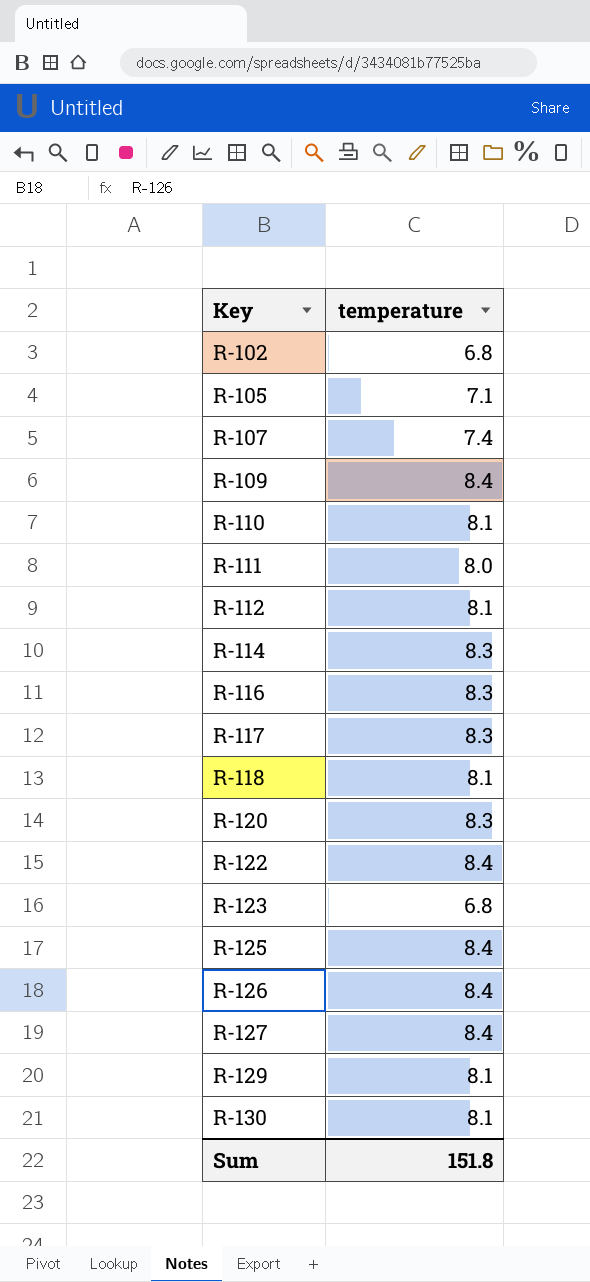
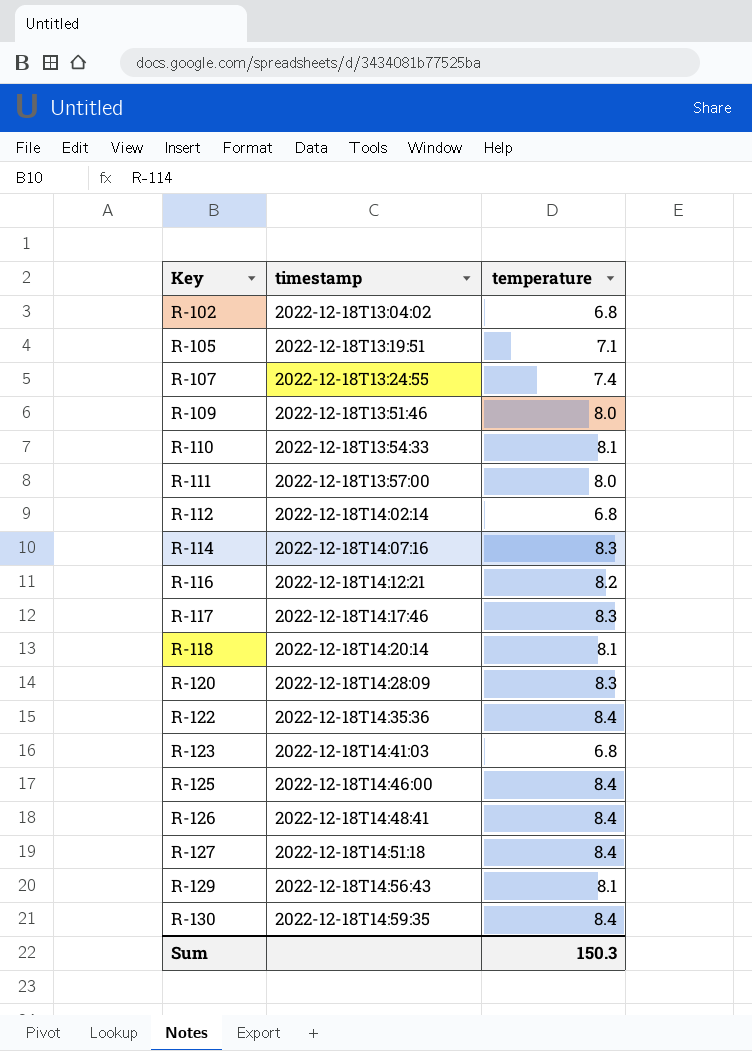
column timestamp | position: none -> 2
R-109 | temperature: 8.4 -> 8.0
R-112 | temperature: 8.1 -> 6.8
R-116 | temperature: 8.3 -> 8.2
R-130 | temperature: 8.1 -> 8.4
Sum | temperature: 151.8 -> 150.3

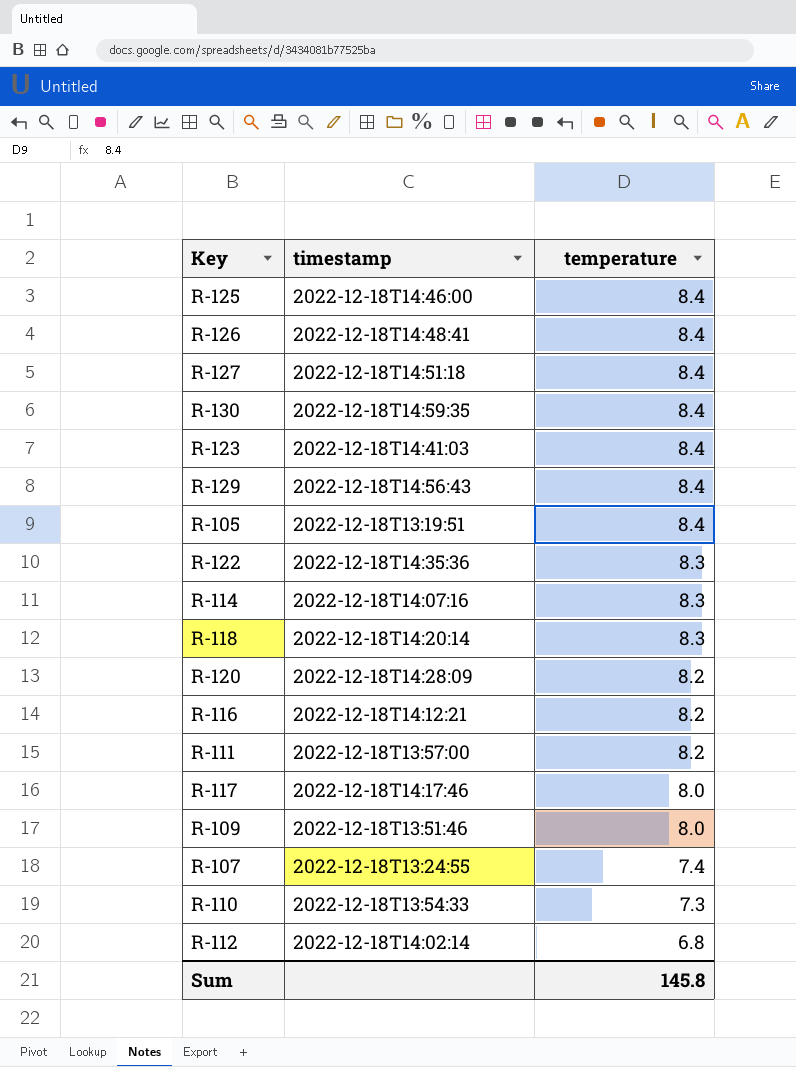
row order: Key ascending -> temperature descending
row R-102: 2022-12-18T13:04:02 | 6.8 -> none
R-123 | temperature: 6.8 -> 8.4
R-129 | temperature: 8.1 -> 8.4
R-105 | temperature: 7.1 -> 8.4
R-122 | temperature: 8.4 -> 8.3
R-118 | temperature: 8.1 -> 8.3
R-120 | temperature: 8.3 -> 8.2
R-111 | temperature: 8.0 -> 8.2
R-117 | temperature: 8.3 -> 8.0
R-110 | temperature: 8.1 -> 7.3
Sum | temperature: 150.3 -> 145.8

